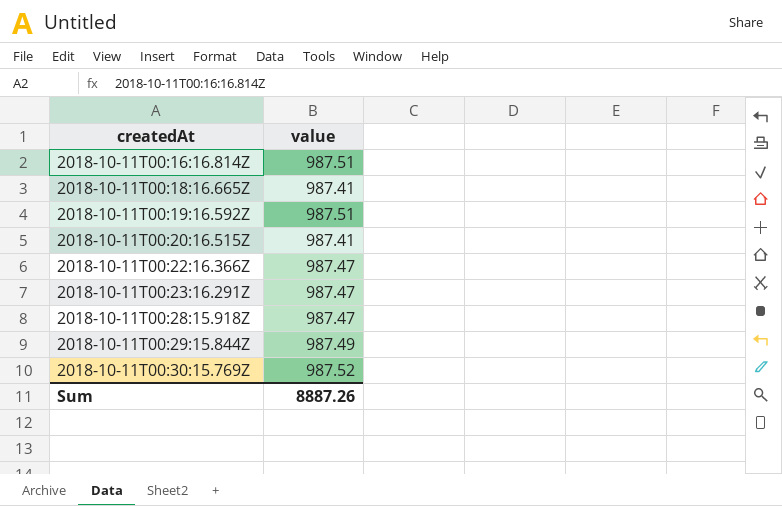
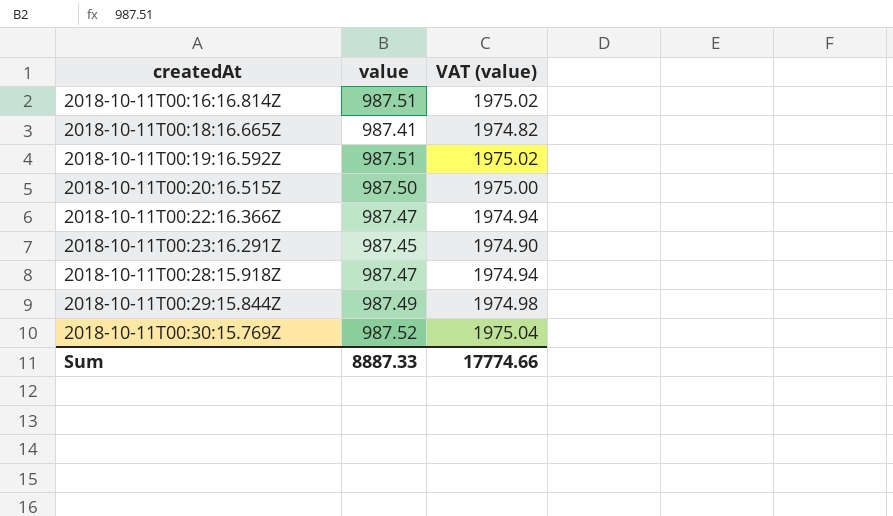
column VAT (value) | formula: none -> [value] * 2
2018-10-11T00:20:16.515Z | value: 987.41 -> 987.50
2018-10-11T00:23:16.291Z | value: 987.47 -> 987.45
Sum | value: 8887.26 -> 8887.33

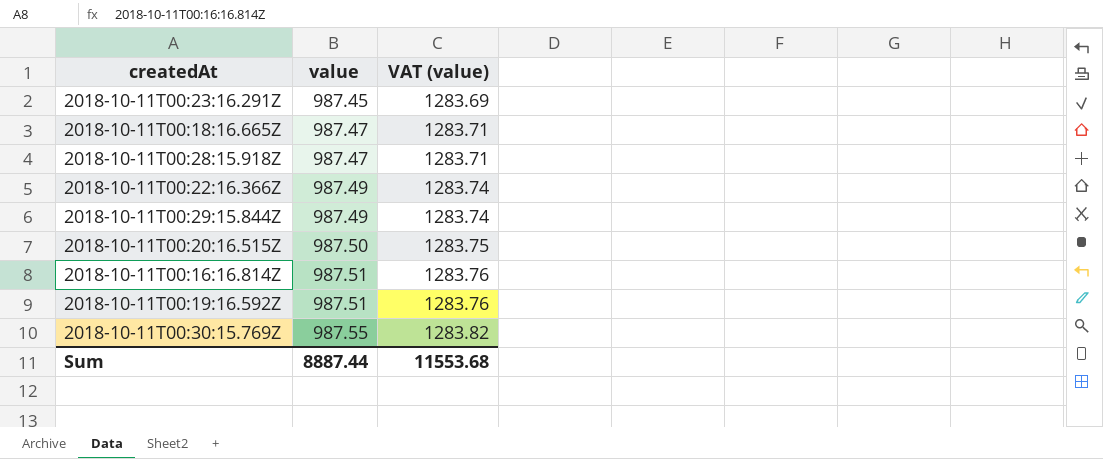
row order: createdAt ascending -> value ascending
column VAT (value) | formula: [value] * 2 -> [value] * 1.3
2018-10-11T00:18:16.665Z | value: 987.41 -> 987.47
2018-10-11T00:22:16.366Z | value: 987.47 -> 987.49
2018-10-11T00:30:15.769Z | value: 987.52 -> 987.55
Sum | value: 8887.33 -> 8887.44
Sum | VAT (value): 17774.66 -> 11553.68

